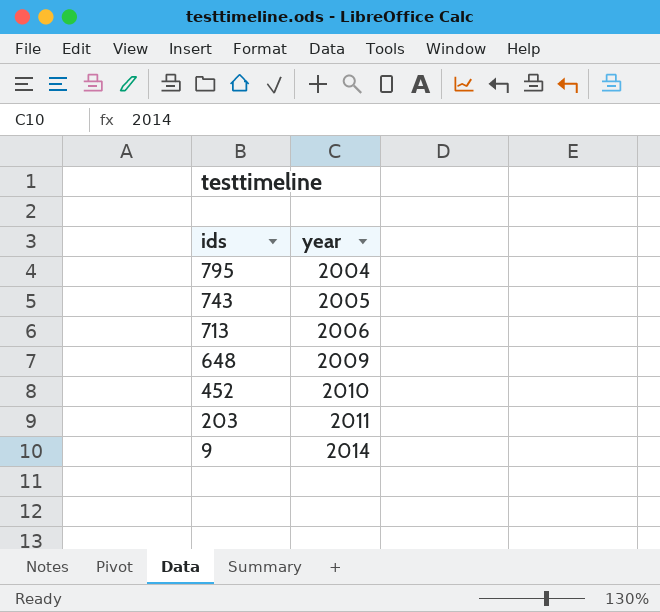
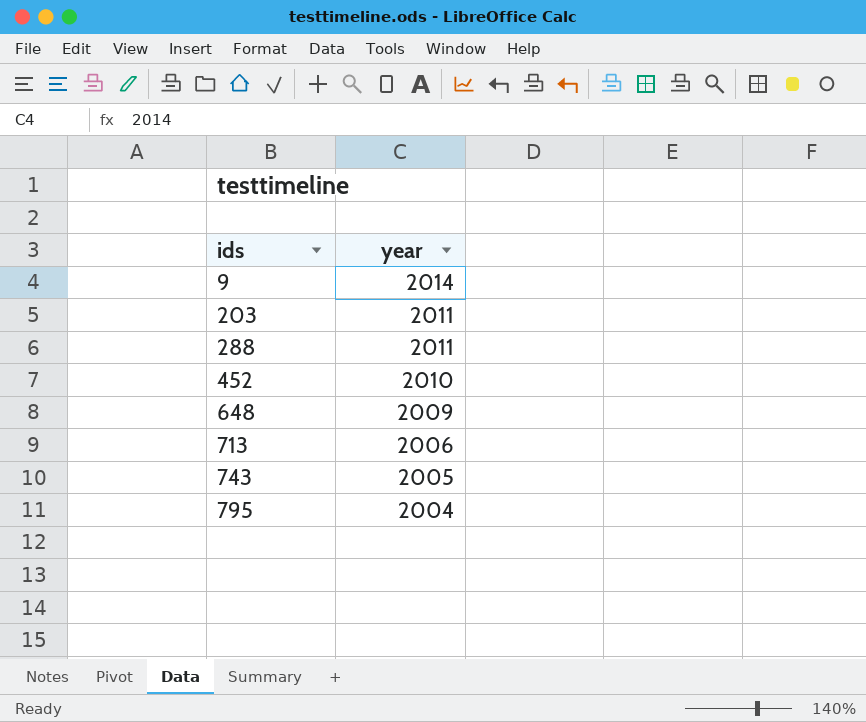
row order: ids descending -> ids ascending
row 288: none -> 2011

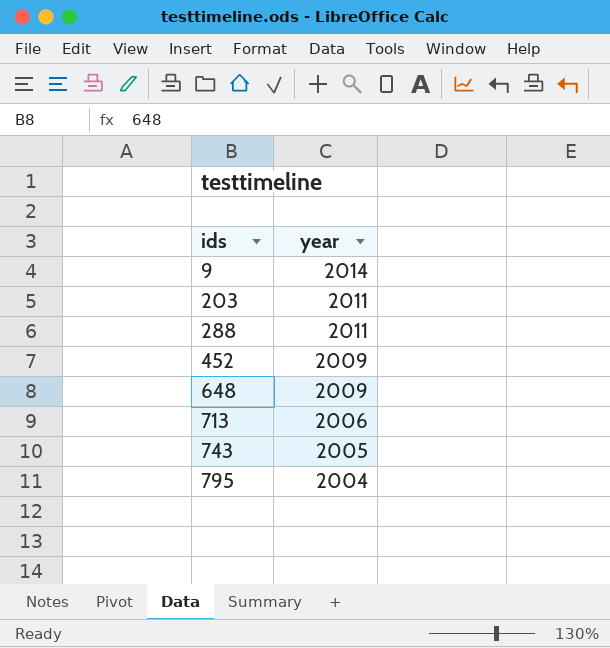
452 | year: 2010 -> 2009

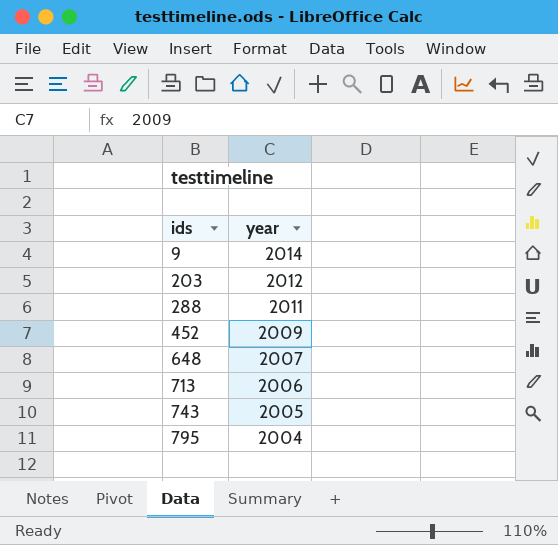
203 | year: 2011 -> 2012
648 | year: 2009 -> 2007

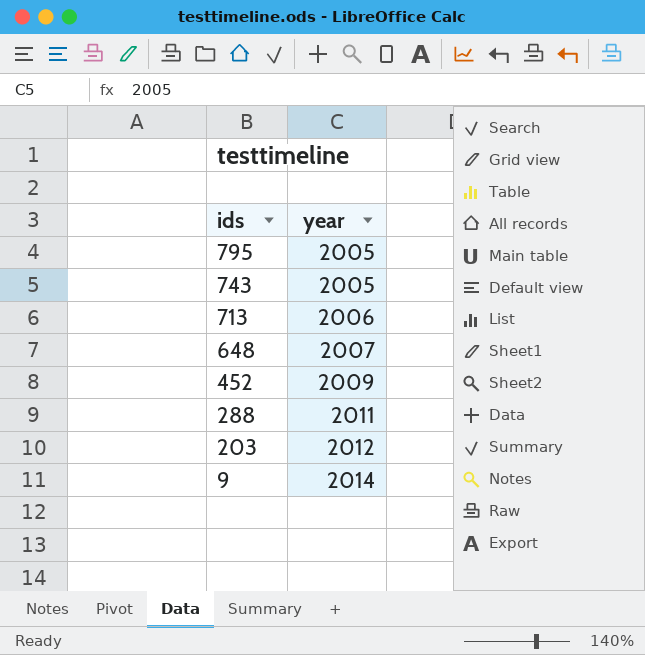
row order: ids ascending -> ids descending
795 | year: 2004 -> 2005

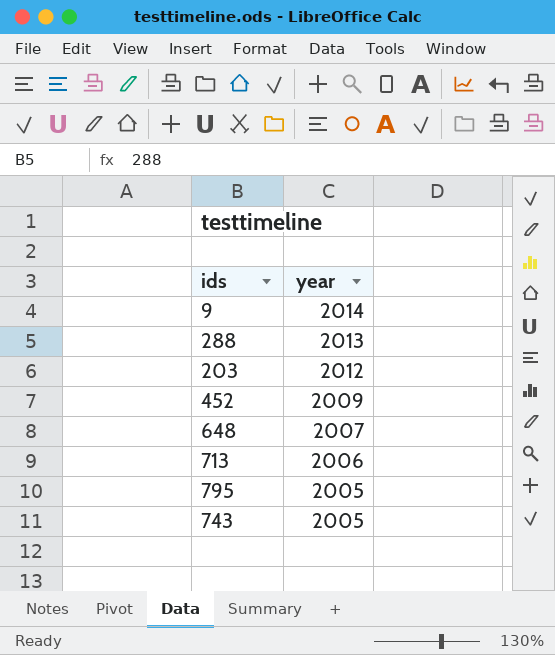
row order: ids descending -> year descending
288 | year: 2011 -> 2013

